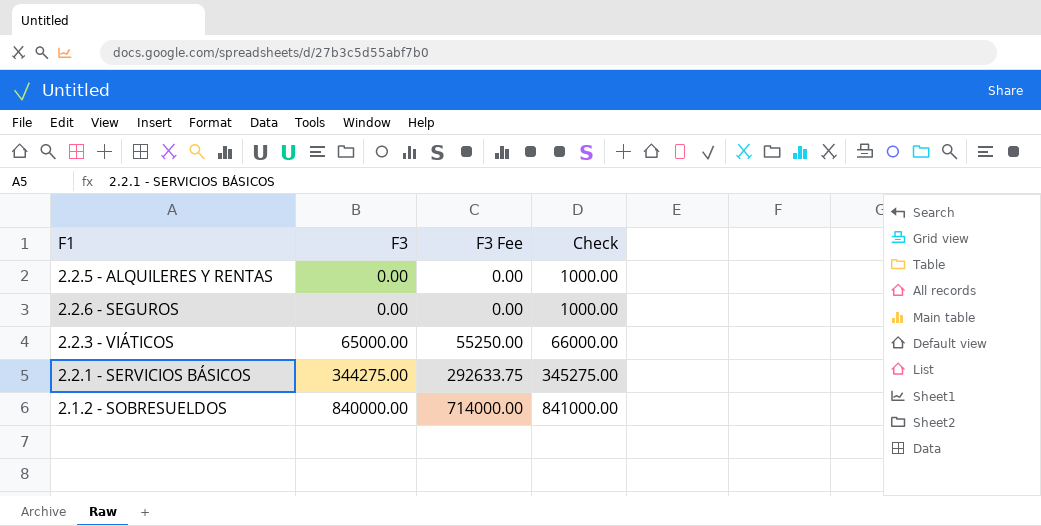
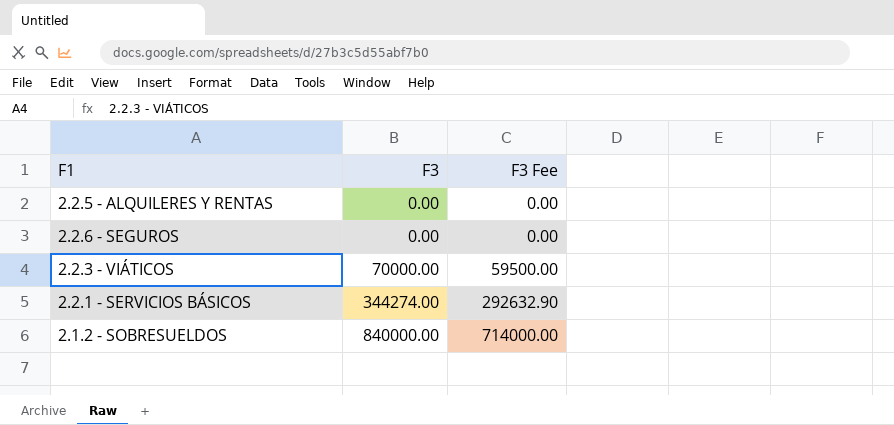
column Check | formula: [F3] + 1000 -> none
2.2.3 - VIÁTICOS | F3: 65000.00 -> 70000.00
2.2.3 - VIÁTICOS | F3 Fee: 55250.00 -> 59500.00
2.2.1 - SERVICIOS BÁSICOS | F3: 344275.00 -> 344274.00
2.2.1 - SERVICIOS BÁSICOS | F3 Fee: 292633.75 -> 292632.90

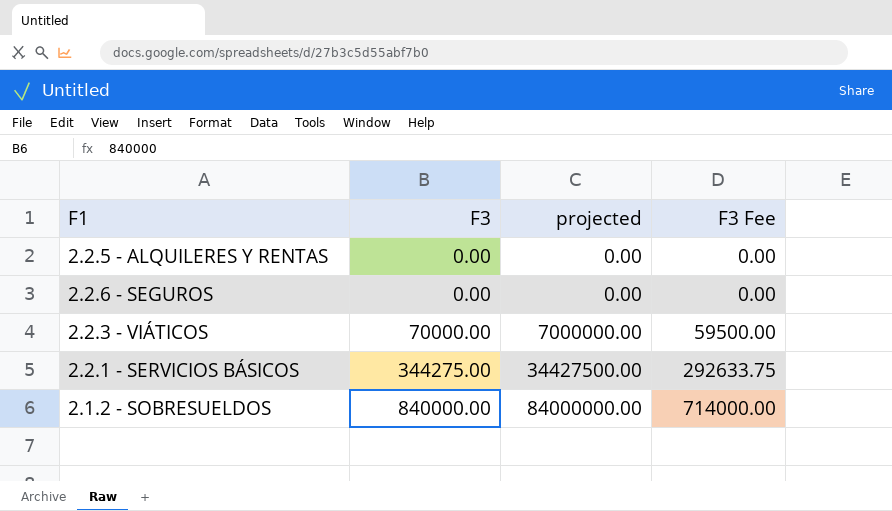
column projected | formula: none -> [F3] * 100
2.2.1 - SERVICIOS BÁSICOS | F3: 344274.00 -> 344275.00
2.2.1 - SERVICIOS BÁSICOS | F3 Fee: 292632.90 -> 292633.75

